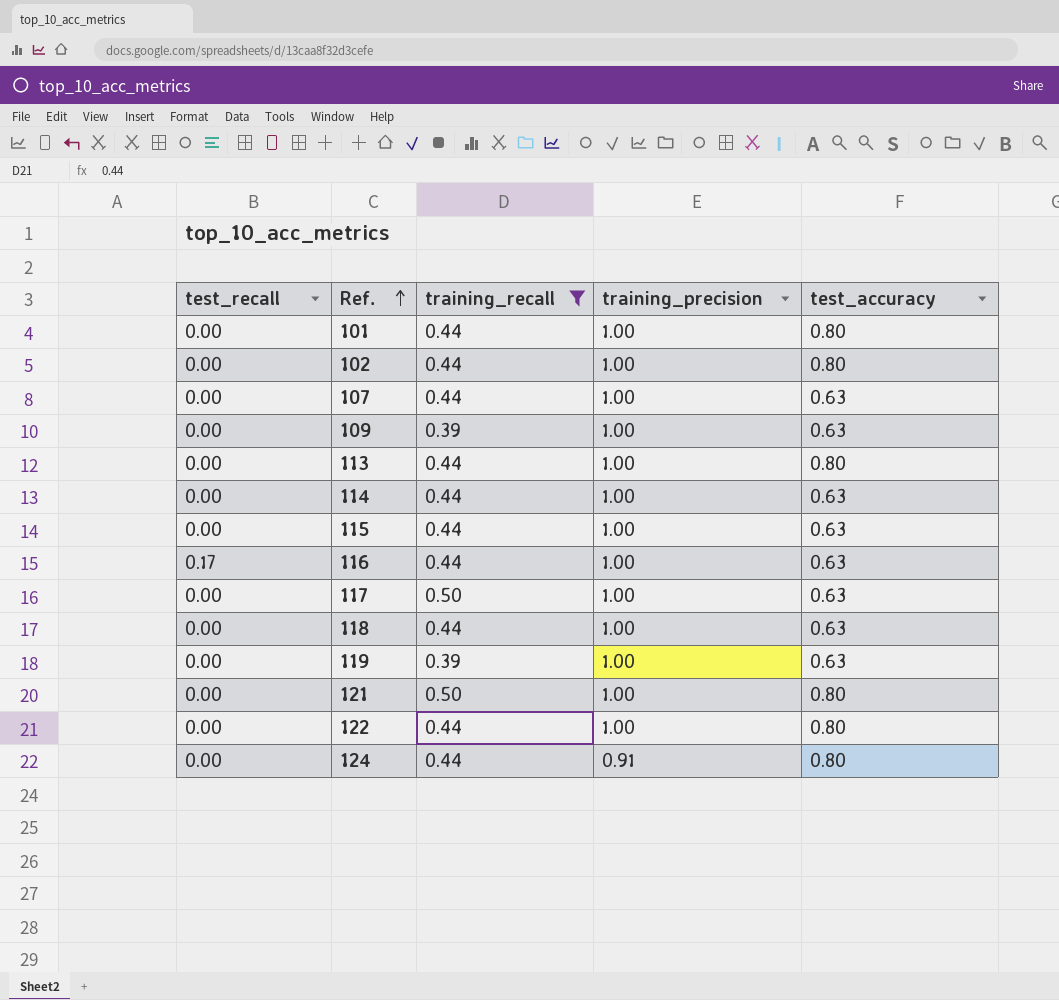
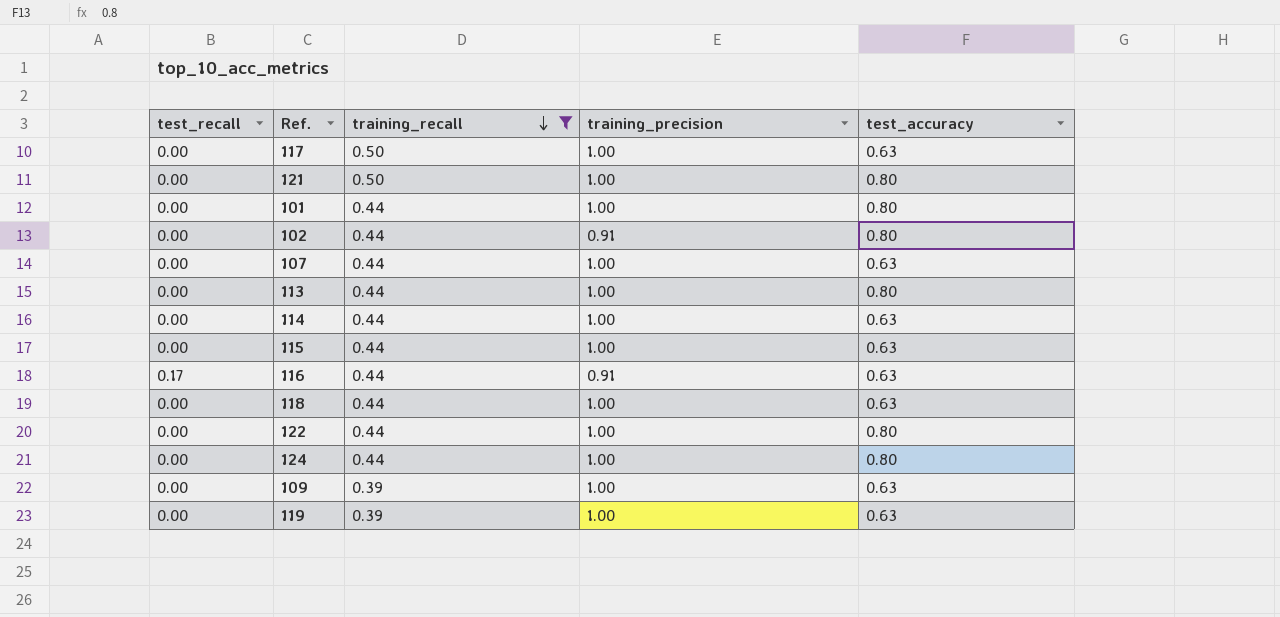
row order: Ref. ascending -> training_recall descending
102 | training_precision: 1.00 -> 0.91
116 | training_precision: 1.00 -> 0.91
124 | training_precision: 0.91 -> 1.00

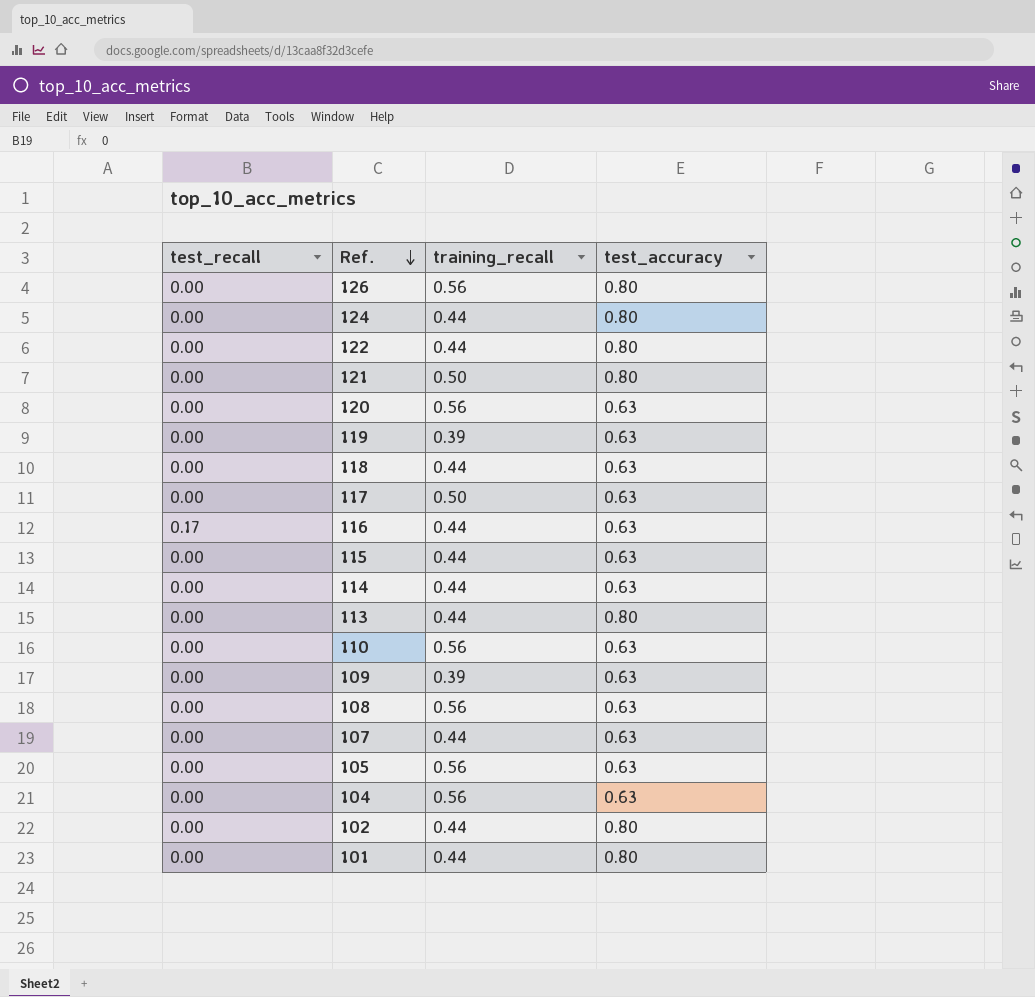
filter: training_recall != 0.56 -> none
row order: training_recall descending -> Ref. descending
column training_precision | position: 4 -> none

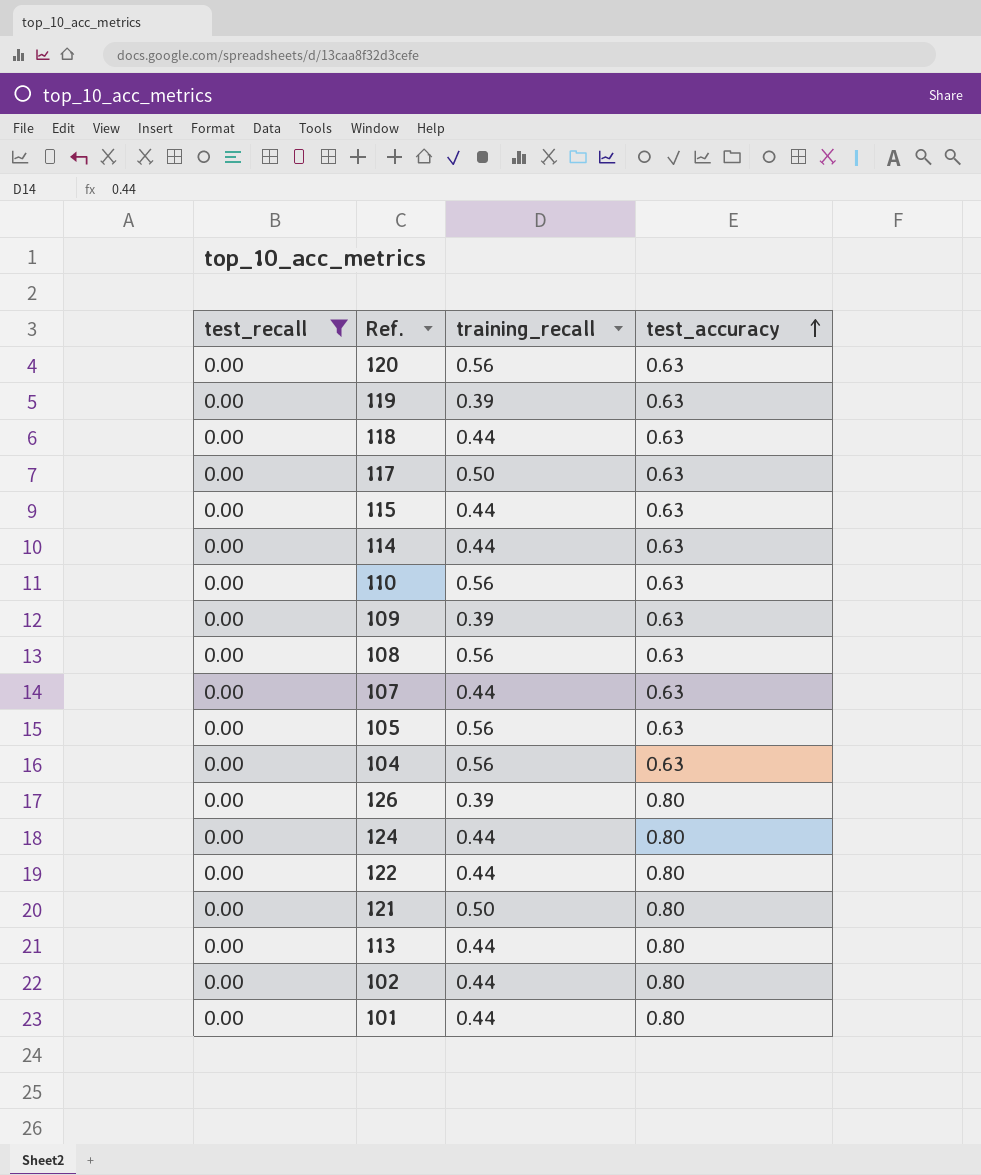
filter: none -> test_recall = 0.00
row order: Ref. descending -> test_accuracy ascending
126 | training_recall: 0.56 -> 0.39

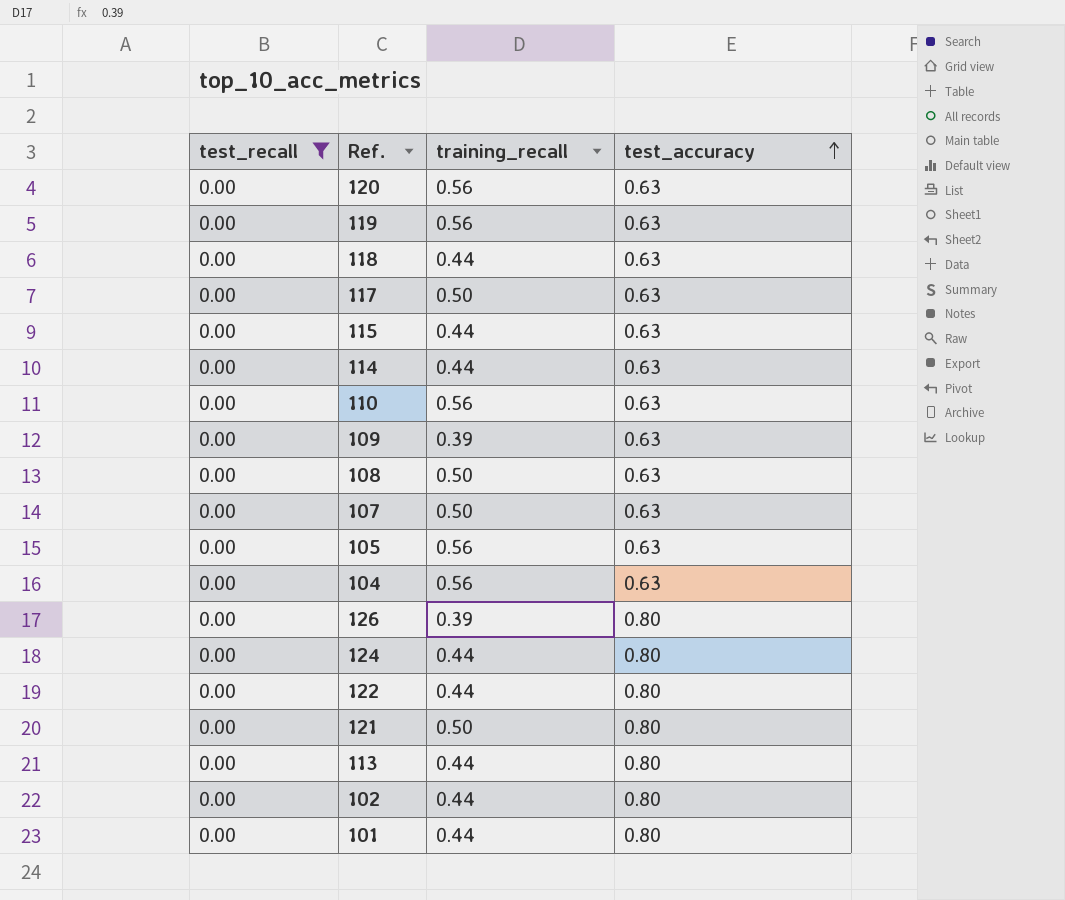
119 | training_recall: 0.39 -> 0.56
108 | training_recall: 0.56 -> 0.50
107 | training_recall: 0.44 -> 0.50

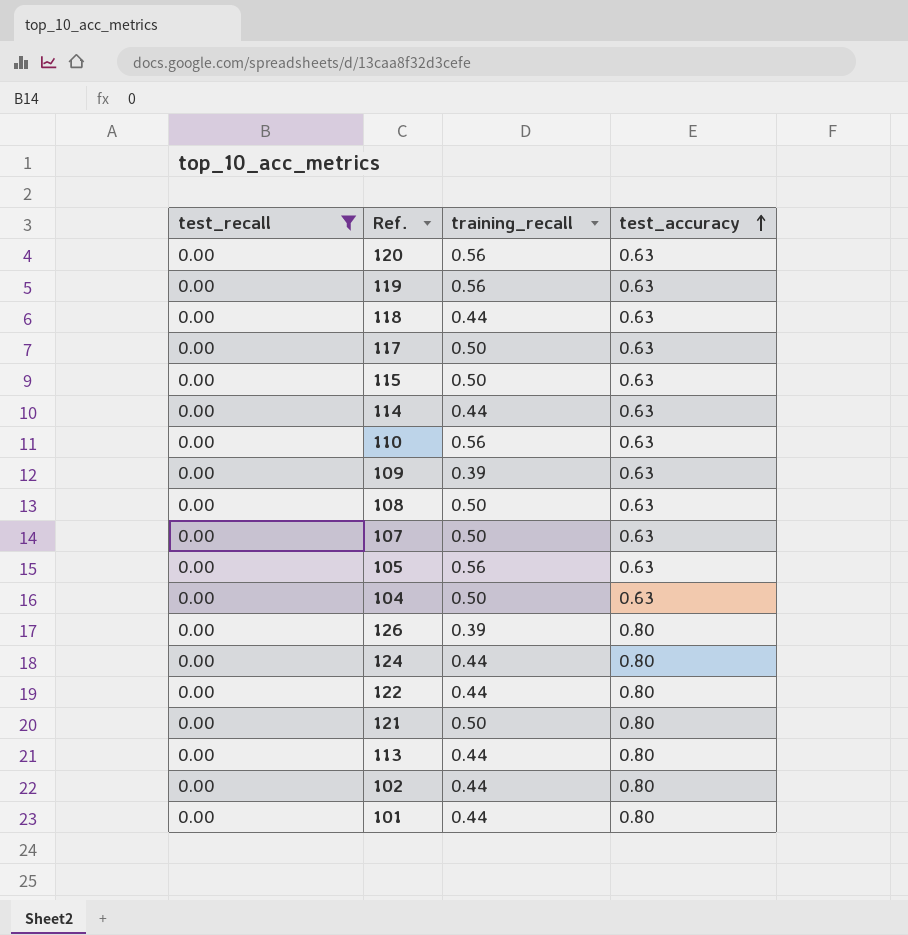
115 | training_recall: 0.44 -> 0.50
104 | training_recall: 0.56 -> 0.50

